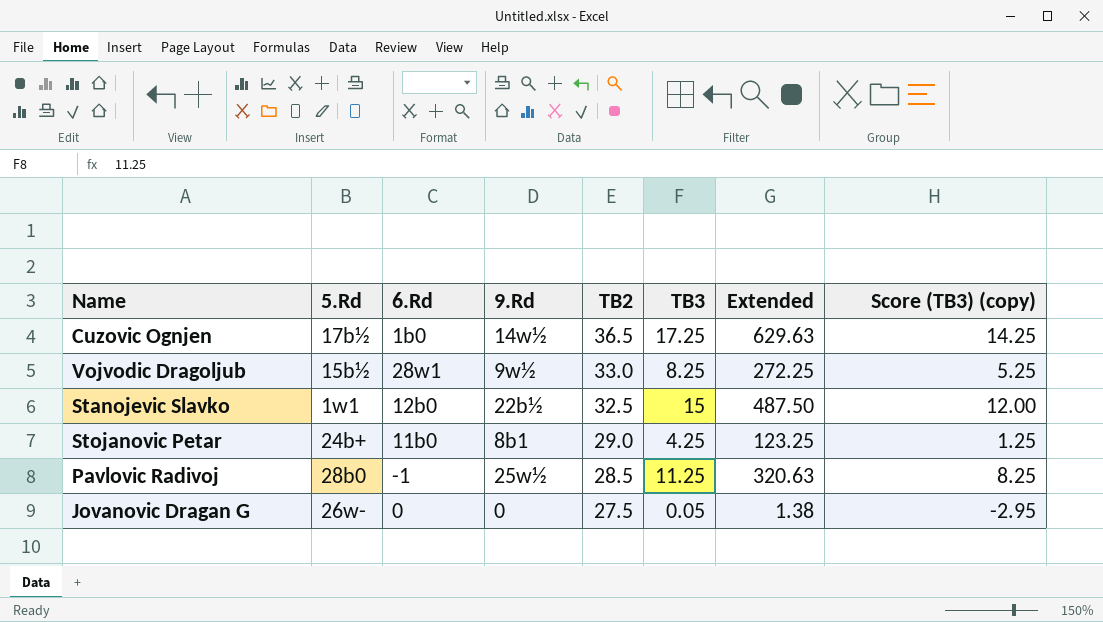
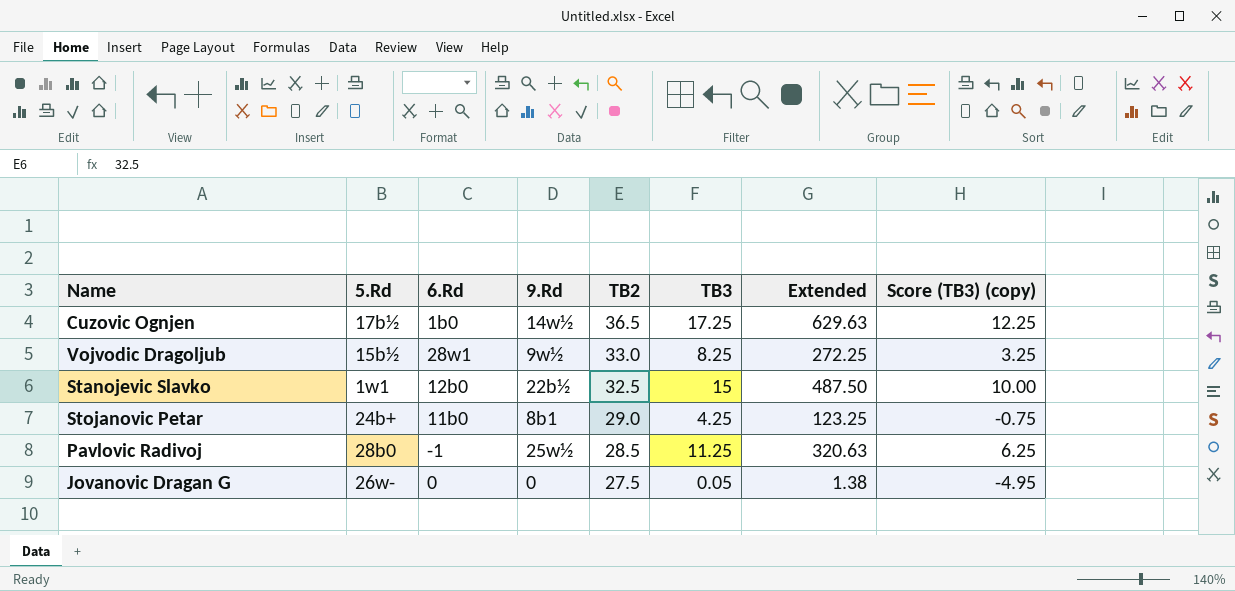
column Score (TB3) (copy) | formula: [TB3] - 3 -> [TB3] - 5

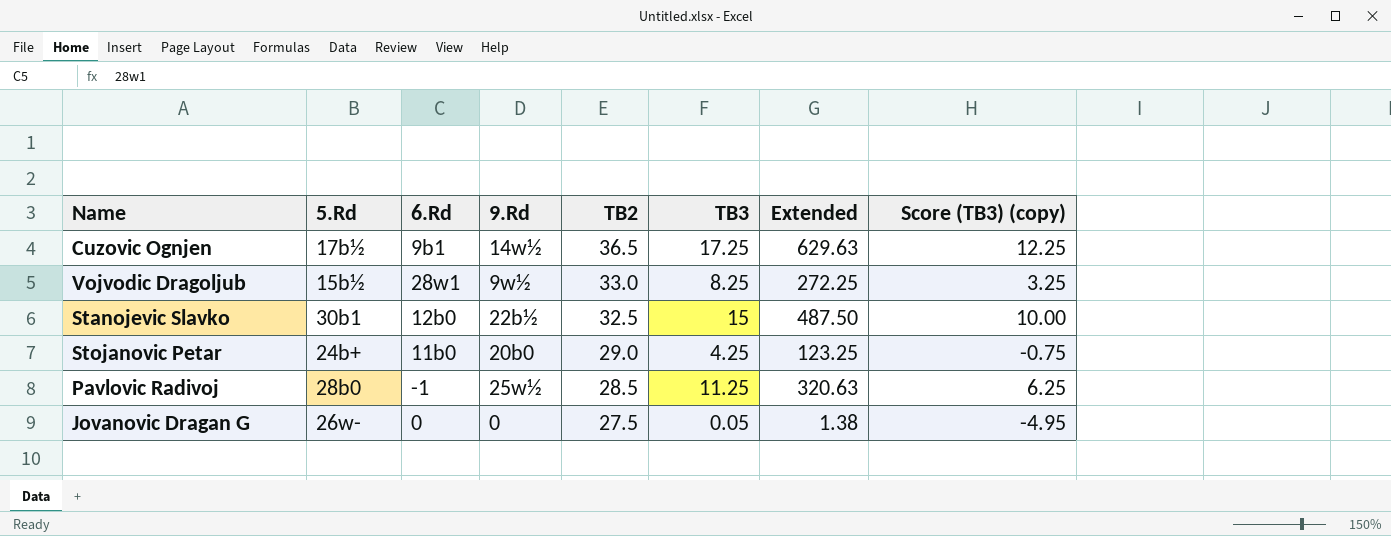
Cuzovic Ognjen | 6.Rd: 1b0 -> 9b1
Stanojevic Slavko | 5.Rd: 1w1 -> 30b1
Stojanovic Petar | 9.Rd: 8b1 -> 20b0

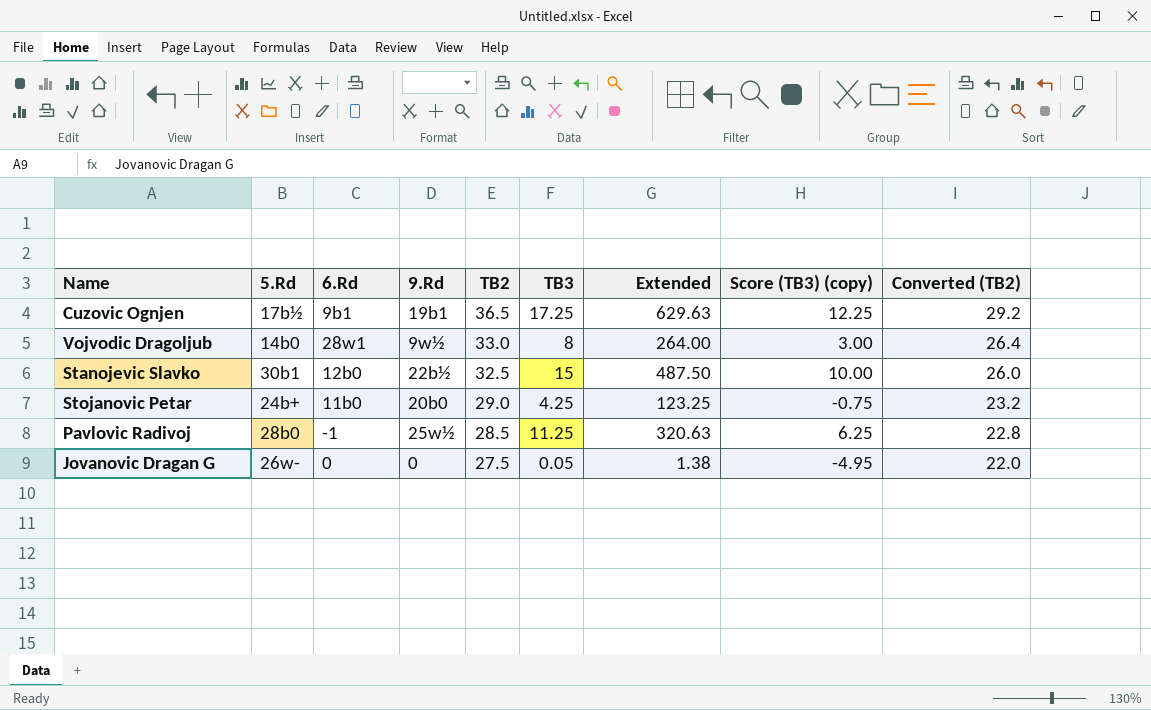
column Converted (TB2) | formula: none -> [TB2] * 0.8
Cuzovic Ognjen | 9.Rd: 14w½ -> 19b1
Vojvodic Dragoljub | 5.Rd: 15b½ -> 14b0
Vojvodic Dragoljub | TB3: 8.25 -> 8
Vojvodic Dragoljub | Extended: 272.25 -> 264.00
Vojvodic Dragoljub | Score (TB3) (copy): 3.25 -> 3.00

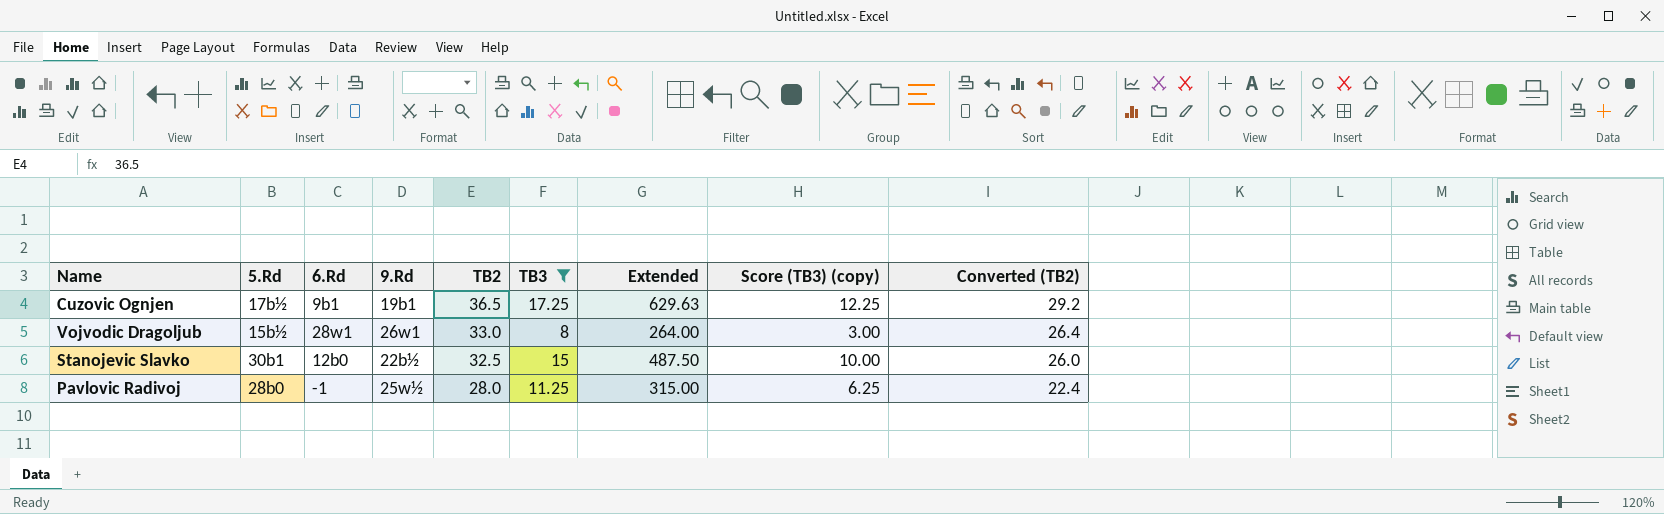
filter: none -> TB3 >= 8
Vojvodic Dragoljub | 5.Rd: 14b0 -> 15b½
Vojvodic Dragoljub | 9.Rd: 9w½ -> 26w1
Pavlovic Radivoj | TB2: 28.5 -> 28.0
Pavlovic Radivoj | Extended: 320.63 -> 315.00
Pavlovic Radivoj | Converted (TB2): 22.8 -> 22.4

